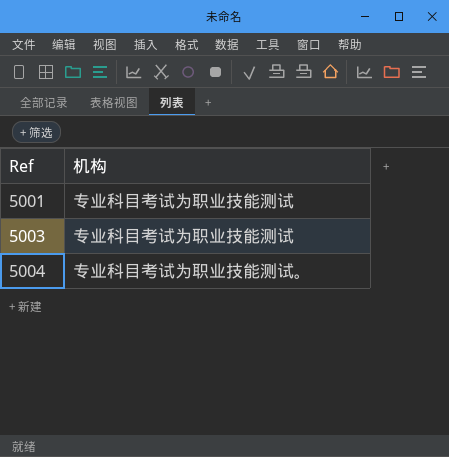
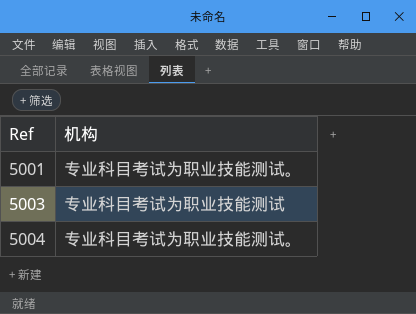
5001 | 机构: 专业科目考试为职业技能测试 -> 专业科目考试为职业技能测试。

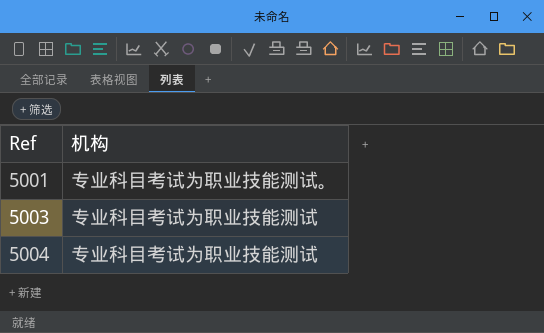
5004 | 机构: 专业科目考试为职业技能测试。 -> 专业科目考试为职业技能测试

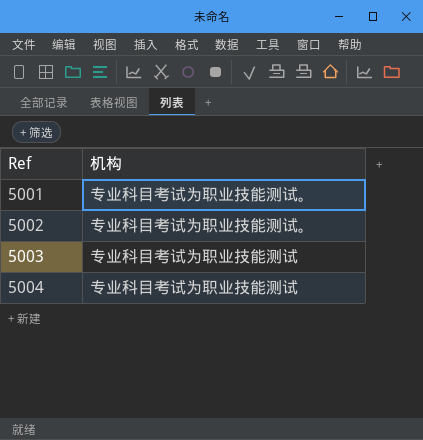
row 5002: none -> 专业科目考试为职业技能测试。

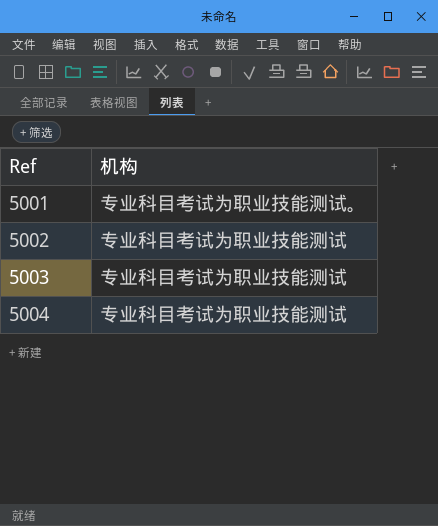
5002 | 机构: 专业科目考试为职业技能测试。 -> 专业科目考试为职业技能测试

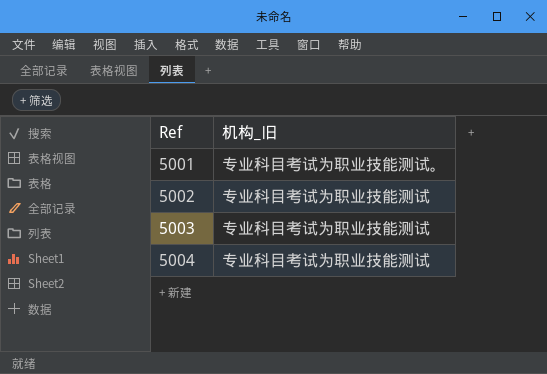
column name: 机构 -> 机构_旧

